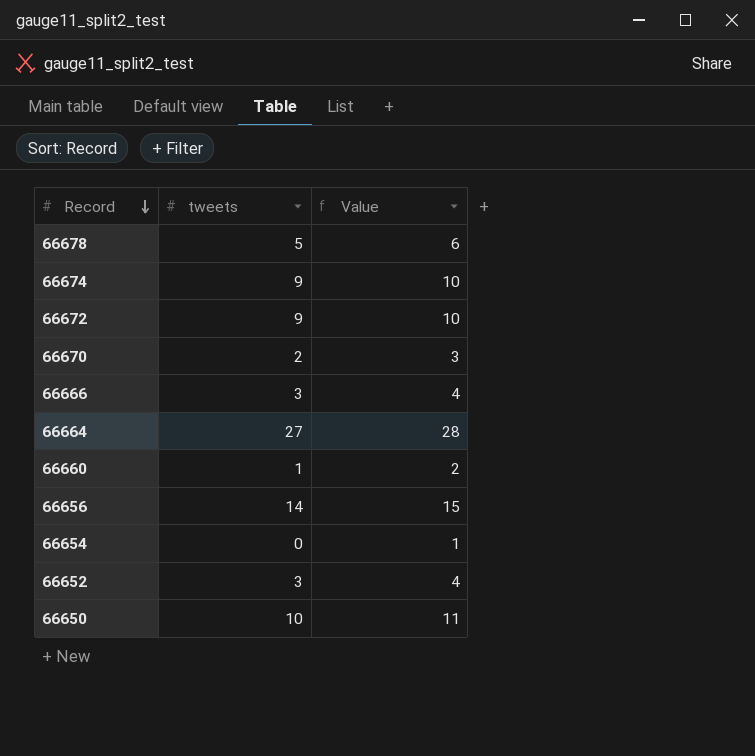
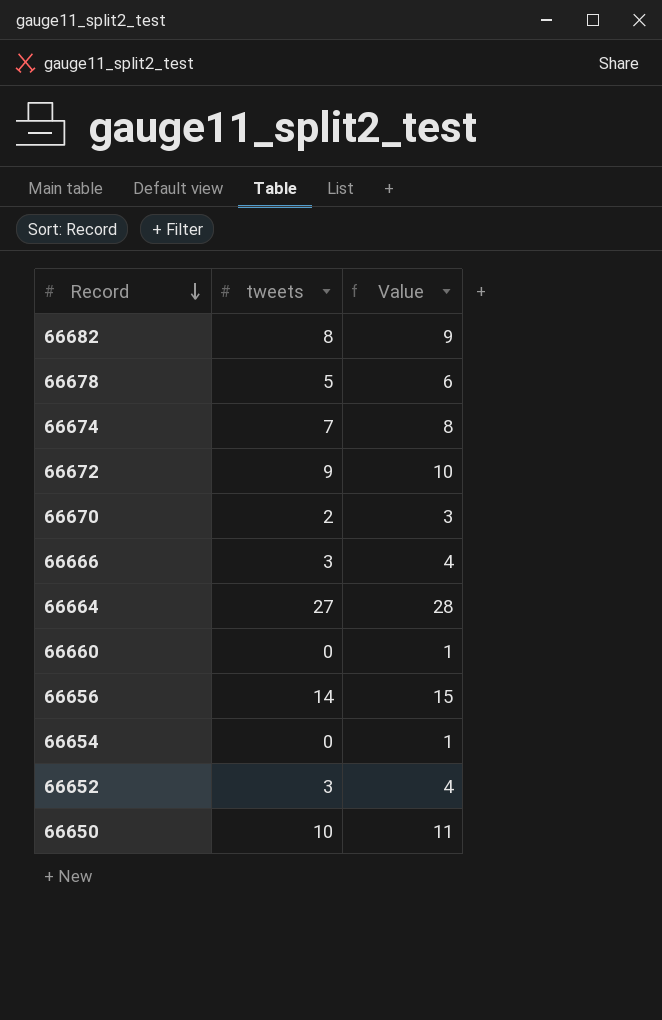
row 66682: none -> 8 | 9
66674 | tweets: 9 -> 7
66674 | Value: 10 -> 8
66660 | tweets: 1 -> 0
66660 | Value: 2 -> 1

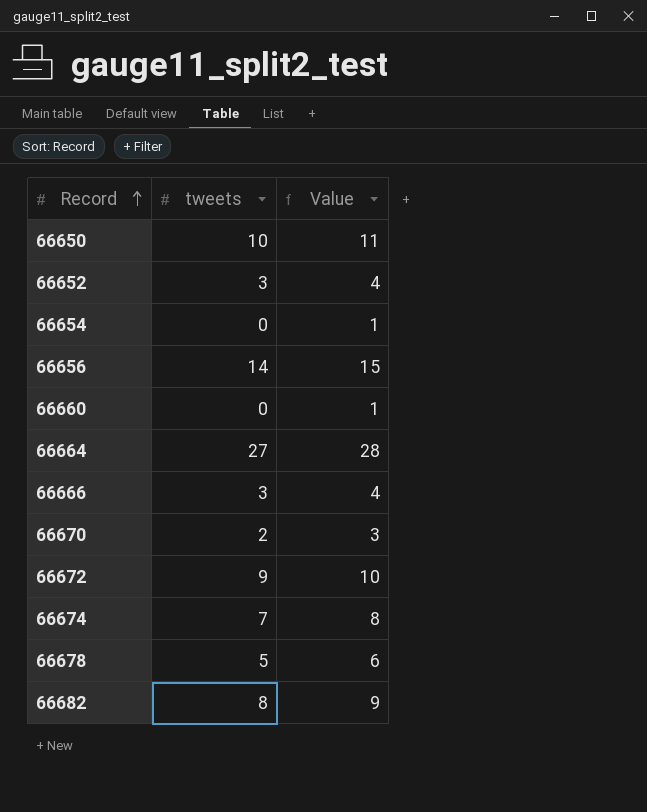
row order: Record descending -> Record ascending

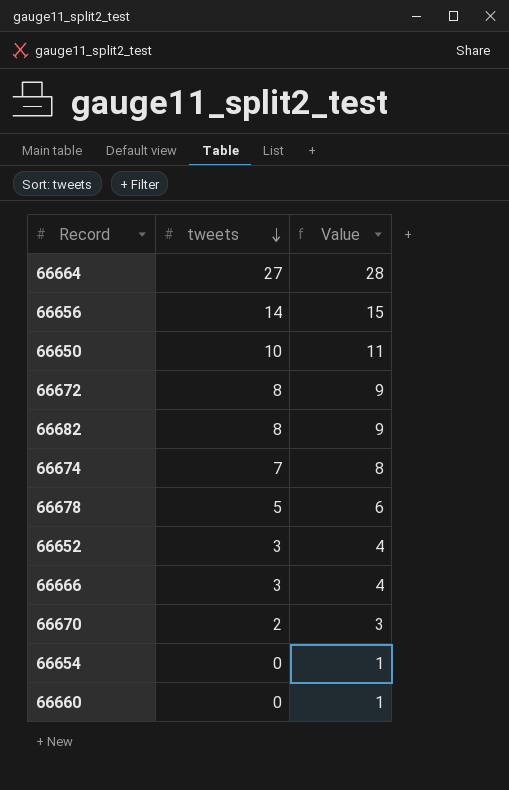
row order: Record ascending -> tweets descending
66672 | tweets: 9 -> 8
66672 | Value: 10 -> 9

